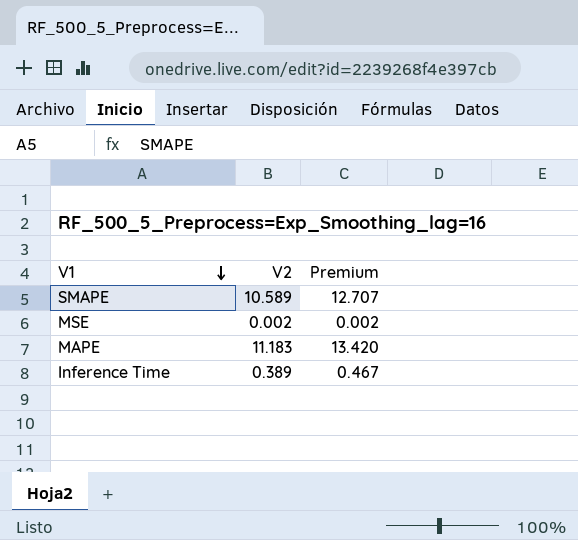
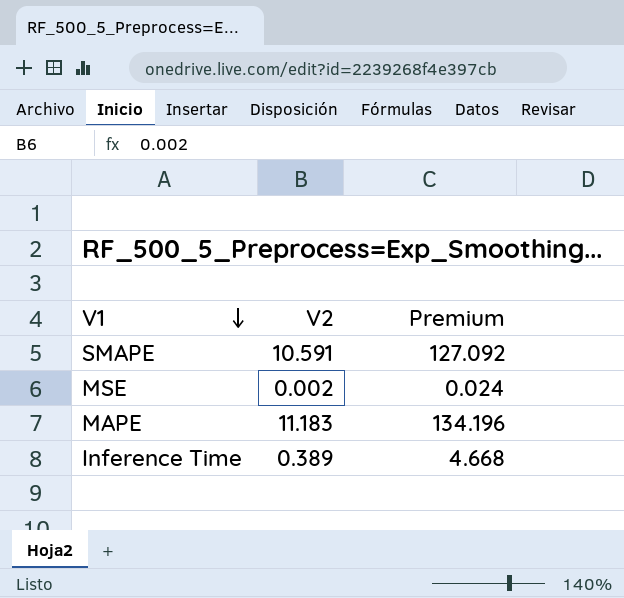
column Premium | formula: [V2] * 1.2 -> [V2] * 12
SMAPE | V2: 10.589 -> 10.591

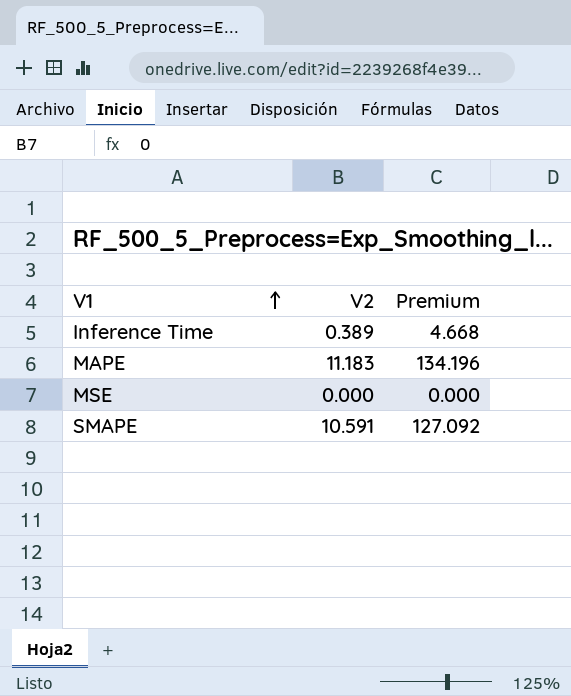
row order: V1 descending -> V1 ascending
MSE | V2: 0.002 -> 0.000
MSE | Premium: 0.024 -> 0.000

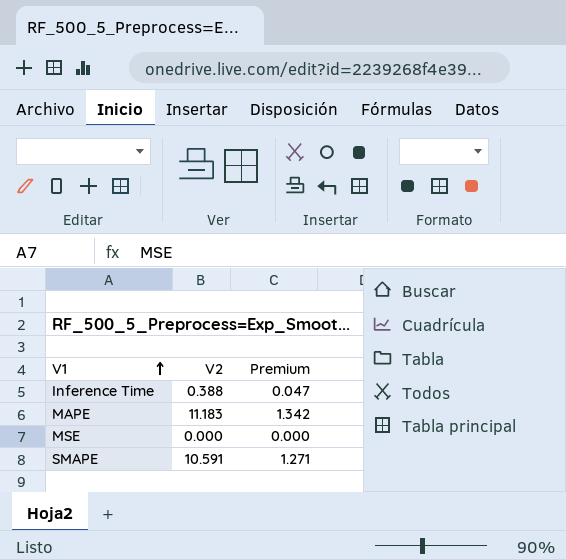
column Premium | formula: [V2] * 12 -> [V2] * 0.12
Inference Time | V2: 0.389 -> 0.388

